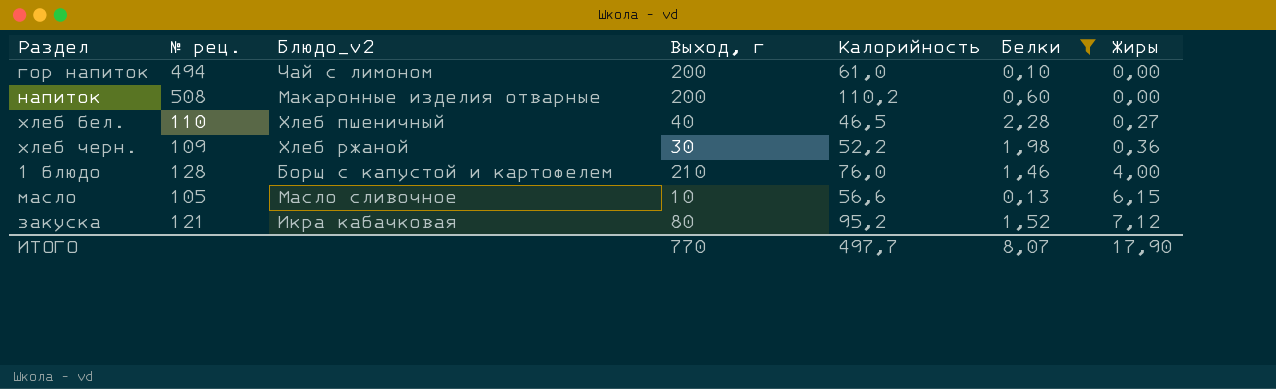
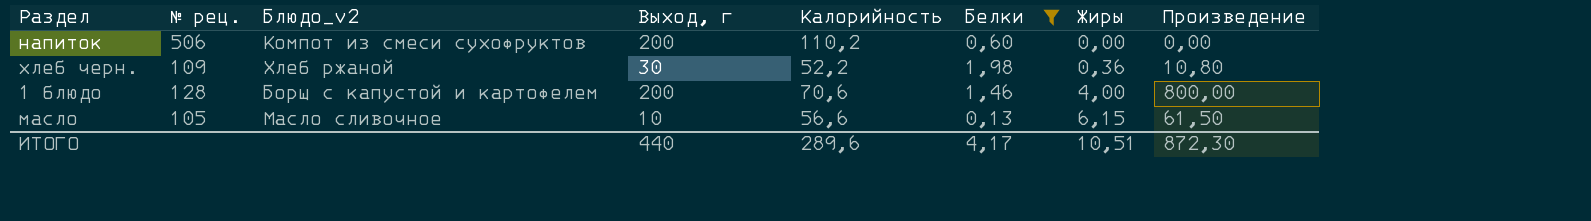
column Произведение | formula: none -> [Выход, г] * [Жиры]
row гор напиток: 494 | Чай с лимоном | 200 | 61,0 | 0,10 | 0,00 -> none
row хлеб бел.: 110 | Хлеб пшеничный | 40 | 46,5 | 2,28 | 0,27 -> none
row закуска: 121 | Икра кабачковая | 80 | 95,2 | 1,52 | 7,12 -> none
напиток | № рец.: 508 -> 506
напиток | Блюдо_v2: Макаронные изделия отварные -> Компот из смеси сухофруктов
1 блюдо | Выход, г: 210 -> 200
1 блюдо | Калорийность: 76,0 -> 70,6
ИТОГО | Выход, г: 770 -> 440
ИТОГО | Калорийность: 497,7 -> 289,6
ИТОГО | Белки: 8,07 -> 4,17
ИТОГО | Жиры: 17,90 -> 10,51

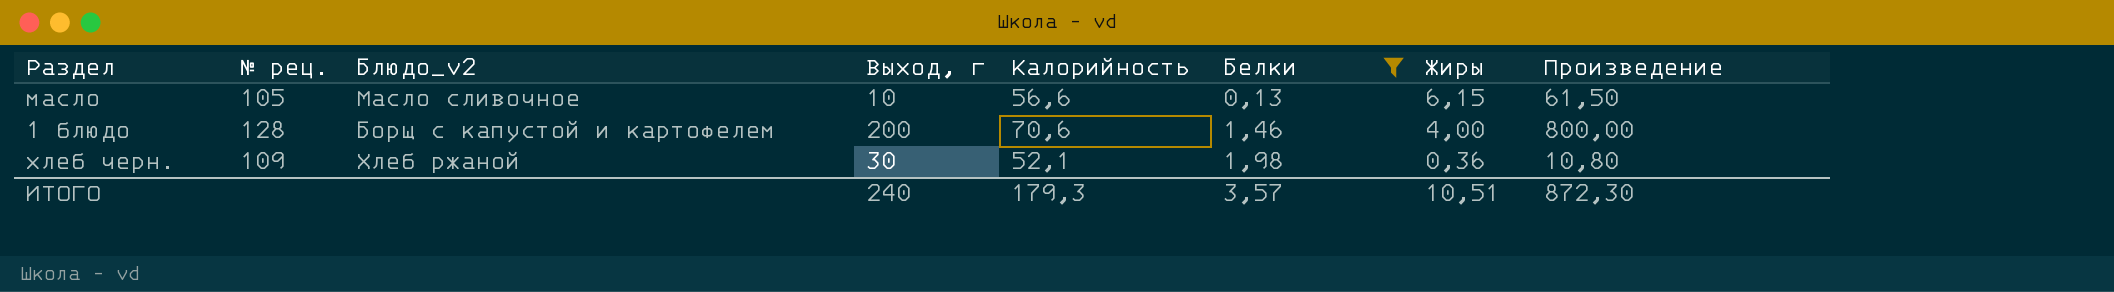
row order: Жиры ascending -> Белки ascending
row напиток: 506 | Компот из смеси сухофруктов | 200 | 110,2 | 0,60 | 0,00 | 0,00 -> none
хлеб черн. | Калорийность: 52,2 -> 52,1
ИТОГО | Выход, г: 440 -> 240
ИТОГО | Калорийность: 289,6 -> 179,3
ИТОГО | Белки: 4,17 -> 3,57

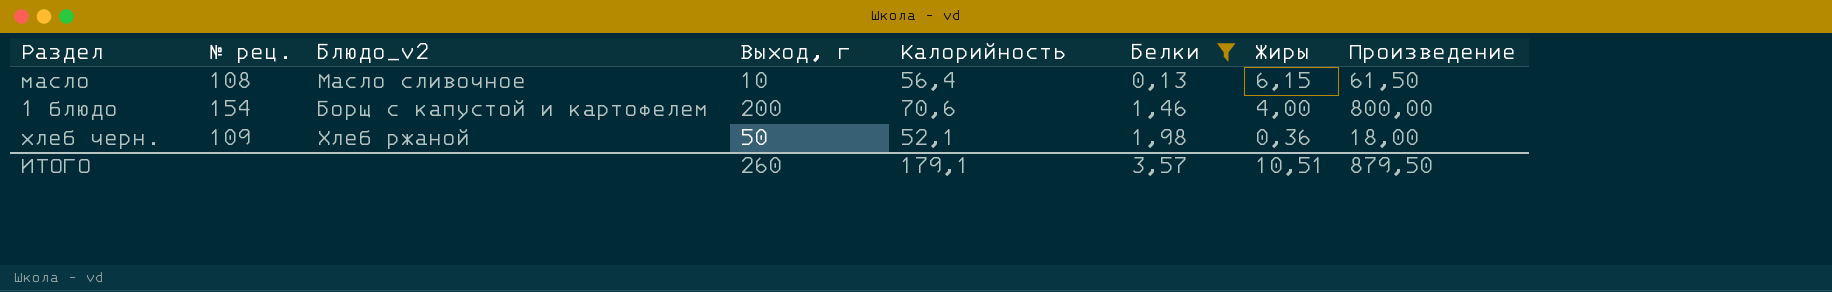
масло | № рец.: 105 -> 108
масло | Калорийность: 56,6 -> 56,4
1 блюдо | № рец.: 128 -> 154
хлеб черн. | Выход, г: 30 -> 50
хлеб черн. | Произведение: 10,80 -> 18,00
ИТОГО | Выход, г: 240 -> 260
ИТОГО | Калорийность: 179,3 -> 179,1
ИТОГО | Произведение: 872,30 -> 879,50

